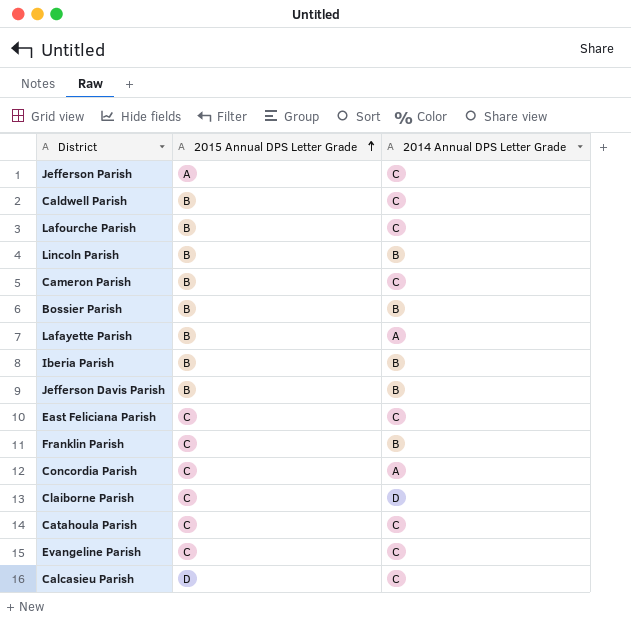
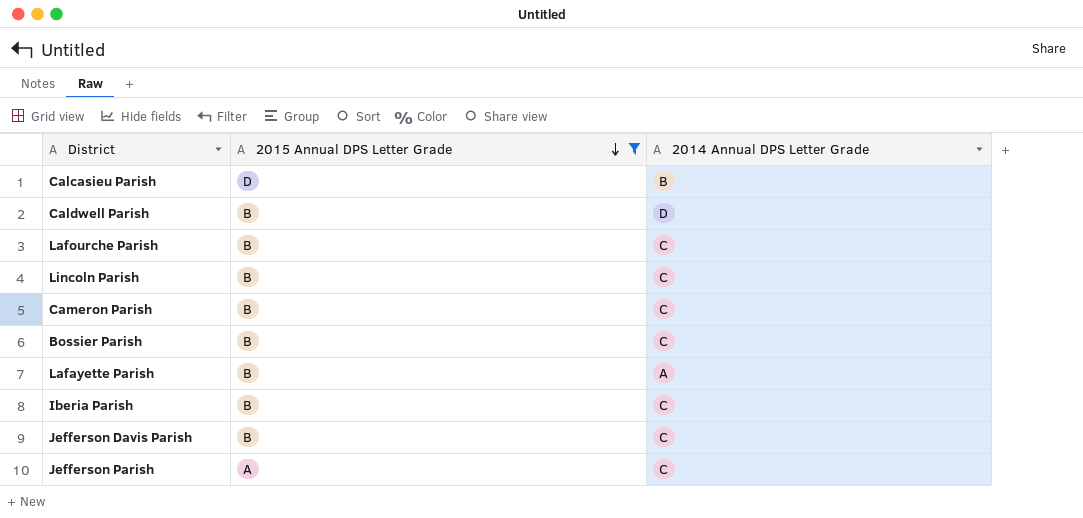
filter: none -> 2015 Annual DPS Letter Grade != C
row order: 2015 Annual DPS Letter Grade ascending -> 2015 Annual DPS Letter Grade descending
Calcasieu Parish | 2014 Annual DPS Letter Grade: C -> B
Caldwell Parish | 2014 Annual DPS Letter Grade: C -> D
Lincoln Parish | 2014 Annual DPS Letter Grade: B -> C
Bossier Parish | 2014 Annual DPS Letter Grade: B -> C
Iberia Parish | 2014 Annual DPS Letter Grade: B -> C
Jefferson Davis Parish | 2014 Annual DPS Letter Grade: B -> C

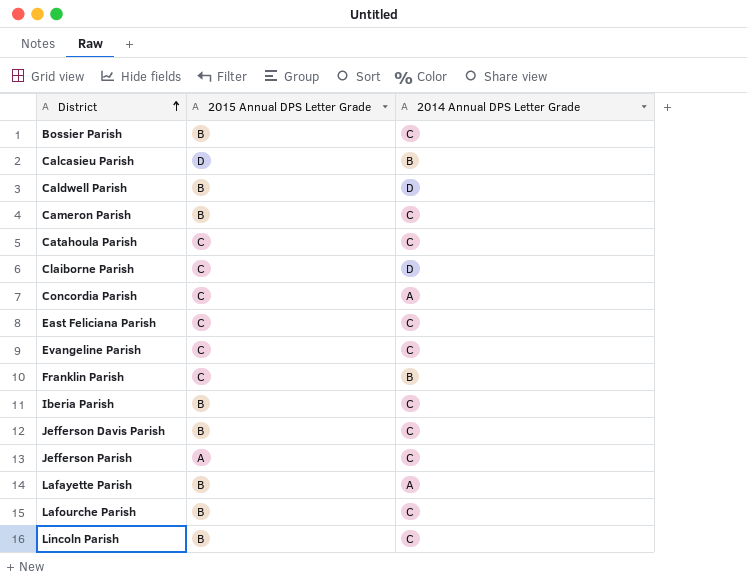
filter: 2015 Annual DPS Letter Grade != C -> none
row order: 2015 Annual DPS Letter Grade descending -> District ascending

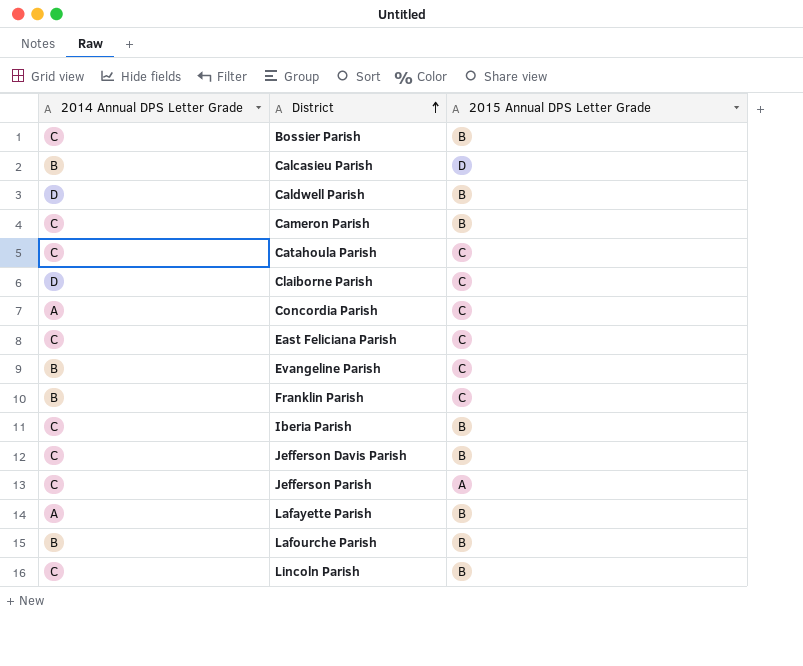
column 2014 Annual DPS Letter Grade | position: 3 -> 1
Evangeline Parish | 2014 Annual DPS Letter Grade: C -> B
Lafourche Parish | 2014 Annual DPS Letter Grade: C -> B

